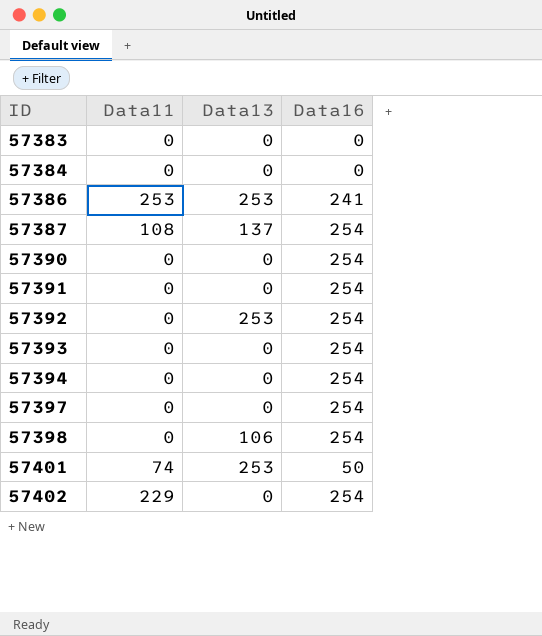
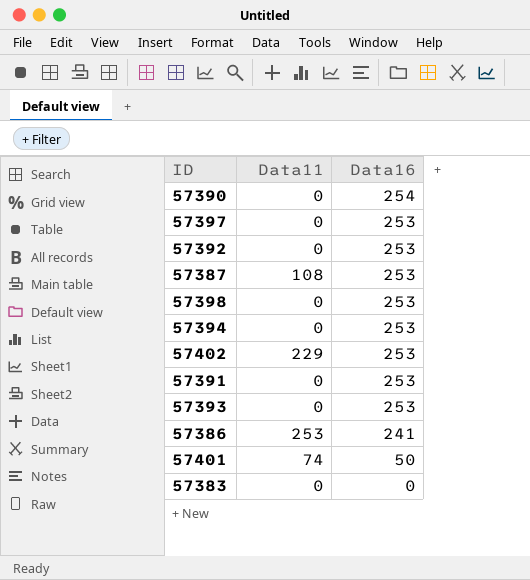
row order: ID ascending -> Data16 descending
column Data13 | position: 3 -> none
row 57384: 0 | 0 | 0 -> none
57397 | Data16: 254 -> 253
57392 | Data16: 254 -> 253
57387 | Data16: 254 -> 253
57398 | Data16: 254 -> 253
57394 | Data16: 254 -> 253
57402 | Data16: 254 -> 253
57391 | Data16: 254 -> 253
57393 | Data16: 254 -> 253

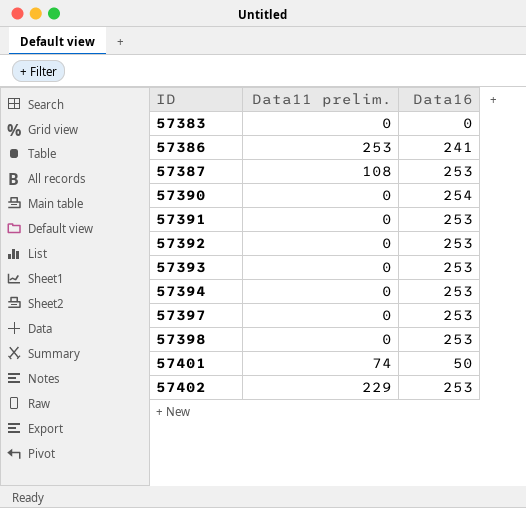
row order: Data16 descending -> ID ascending
column name: Data11 -> Data11 prelim.

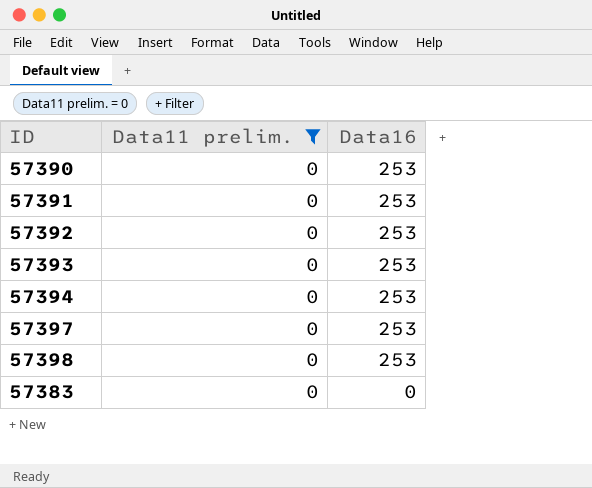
filter: none -> Data11 prelim. = 0
row order: ID ascending -> Data16 descending
57390 | Data16: 254 -> 253

